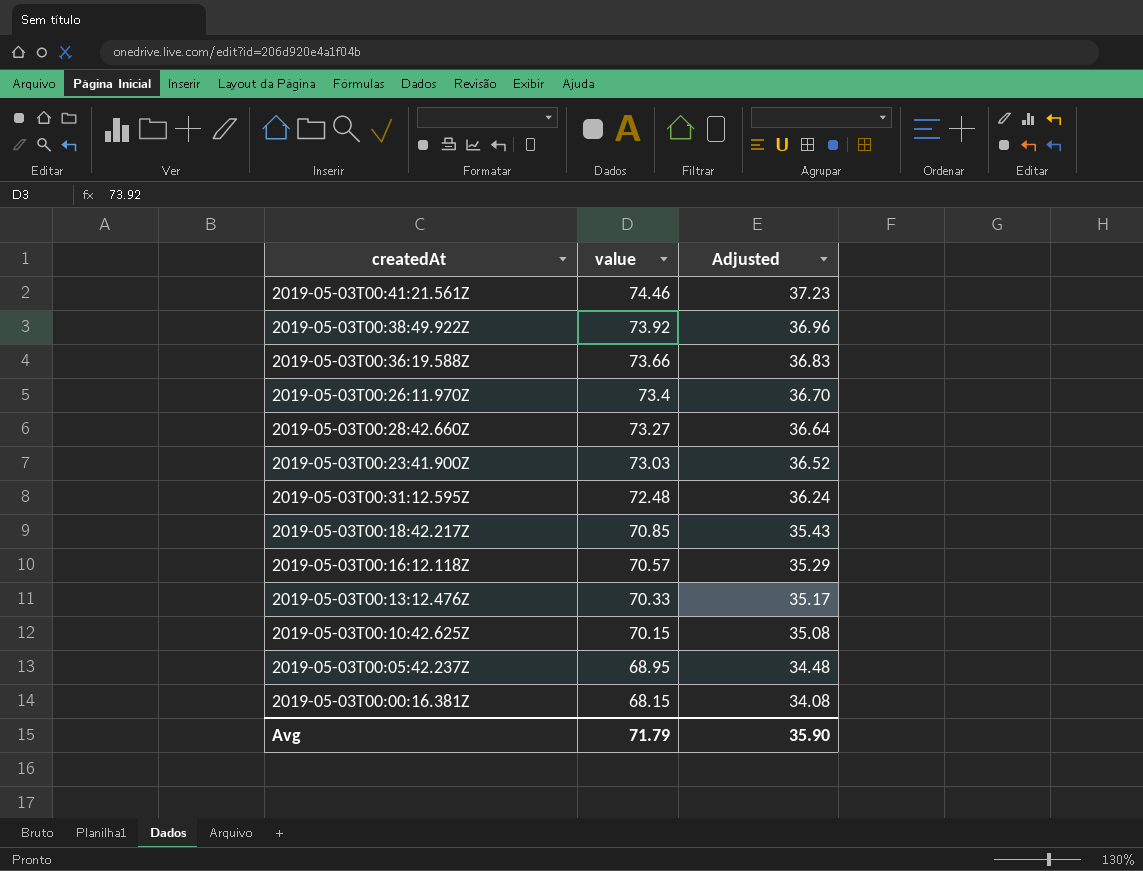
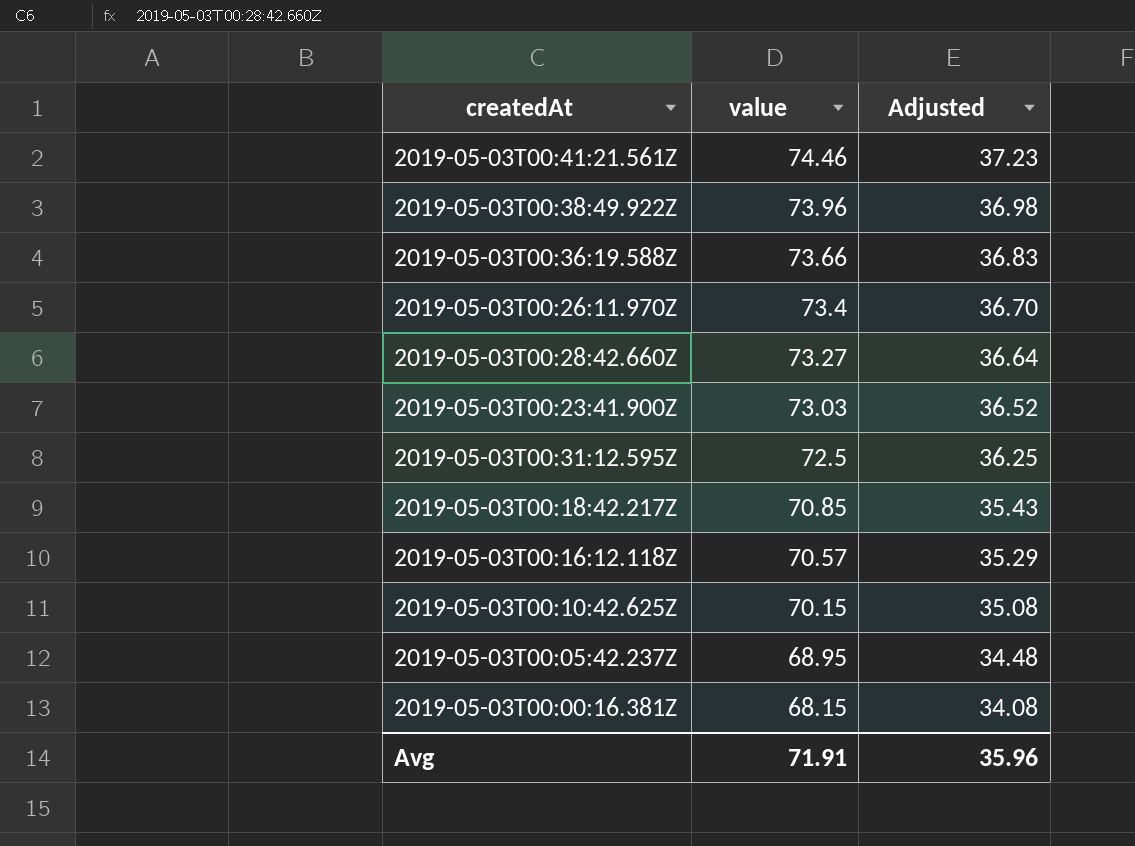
row 2019-05-03T00:13:12.476Z: 70.33 | 35.17 -> none
2019-05-03T00:38:49.922Z | value: 73.92 -> 73.96
2019-05-03T00:38:49.922Z | Adjusted: 36.96 -> 36.98
2019-05-03T00:31:12.595Z | value: 72.48 -> 72.5
2019-05-03T00:31:12.595Z | Adjusted: 36.24 -> 36.25
Avg | value: 71.79 -> 71.91
Avg | Adjusted: 35.90 -> 35.96

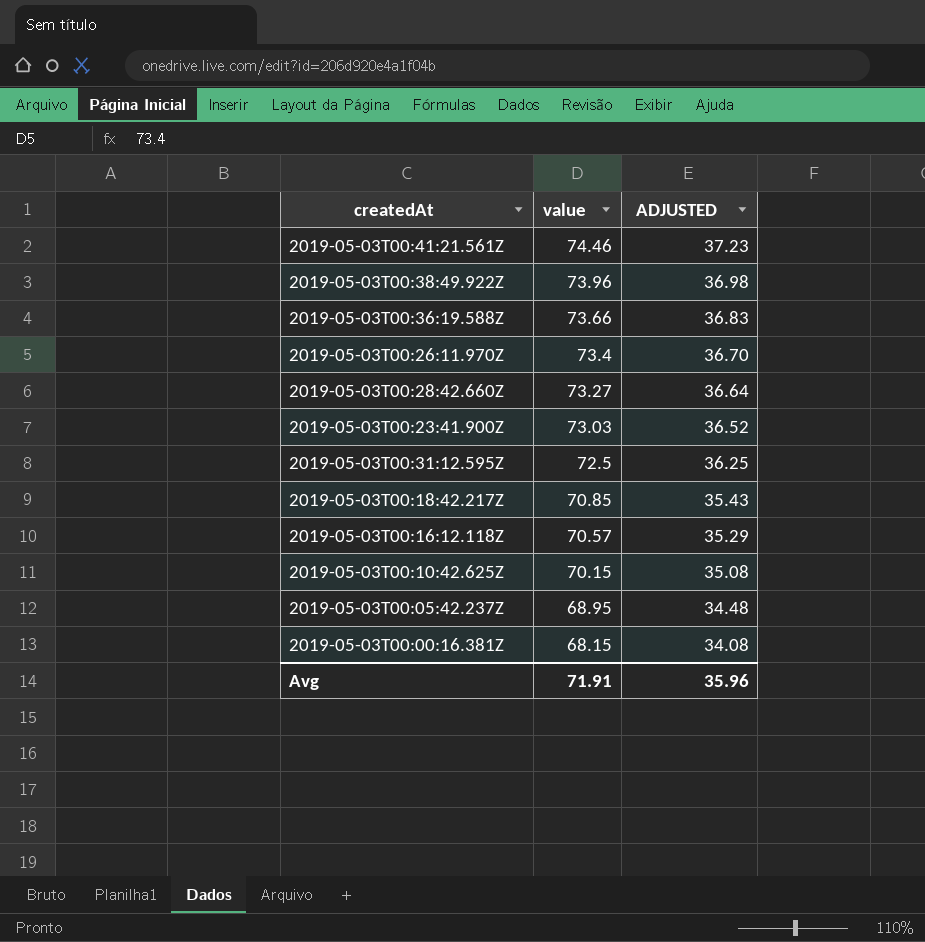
column name: Adjusted -> ADJUSTED

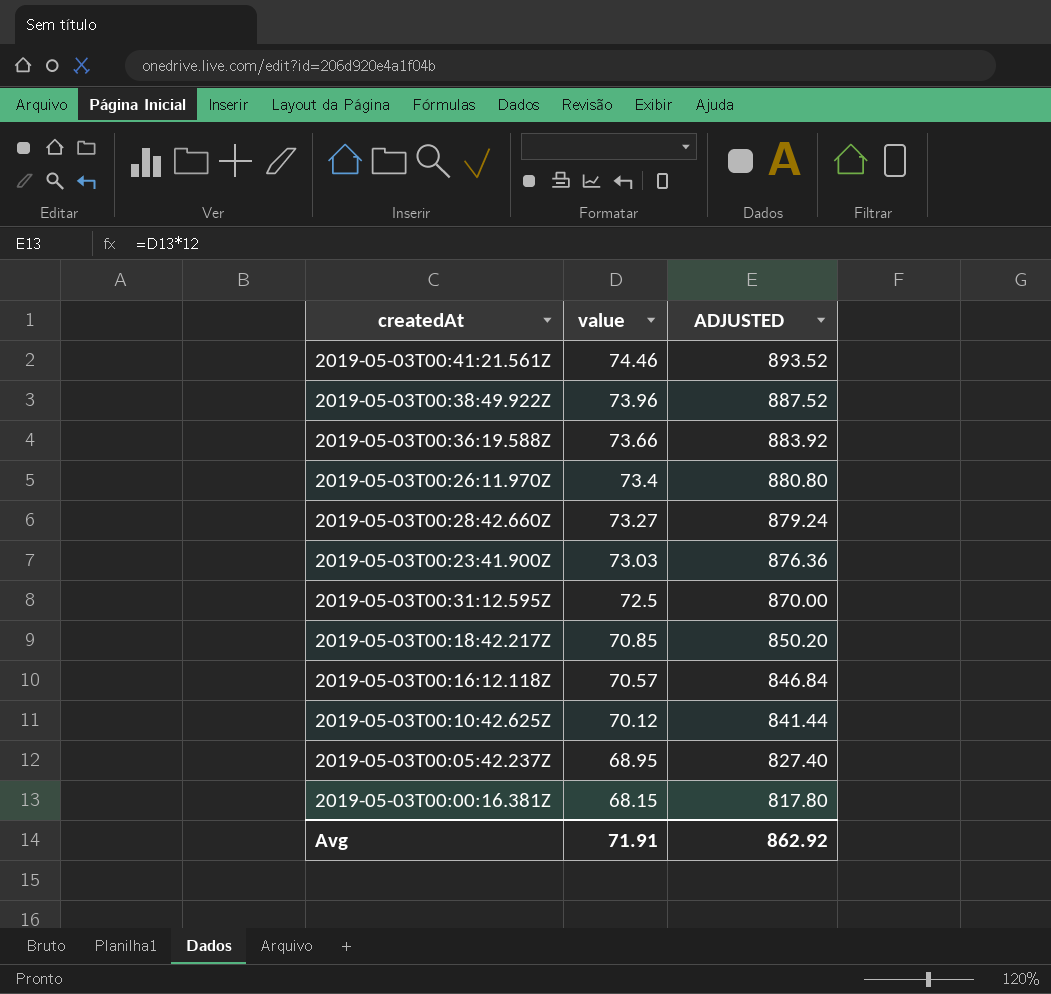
column ADJUSTED | formula: [value] * 0.5 -> [value] * 12
2019-05-03T00:10:42.625Z | value: 70.15 -> 70.12
Avg | ADJUSTED: 35.96 -> 862.92

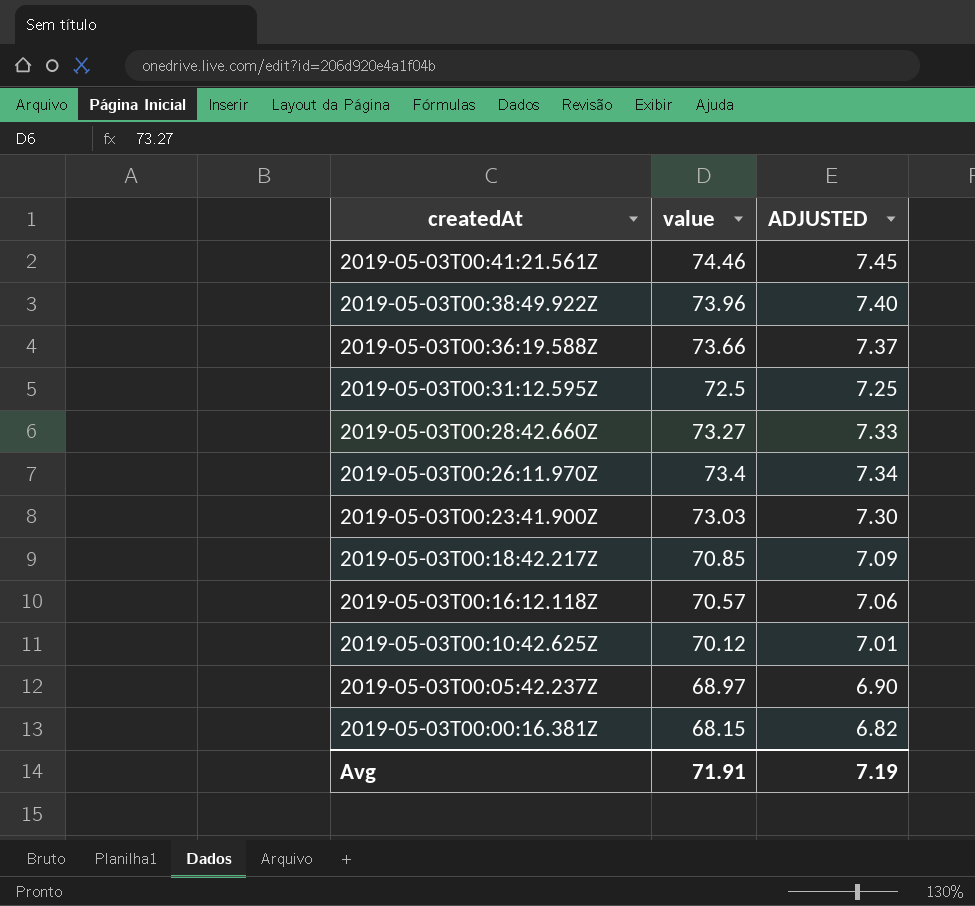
row order: value descending -> createdAt descending
column ADJUSTED | formula: [value] * 12 -> [value] * 0.1
2019-05-03T00:05:42.237Z | value: 68.95 -> 68.97
Avg | ADJUSTED: 862.92 -> 7.19

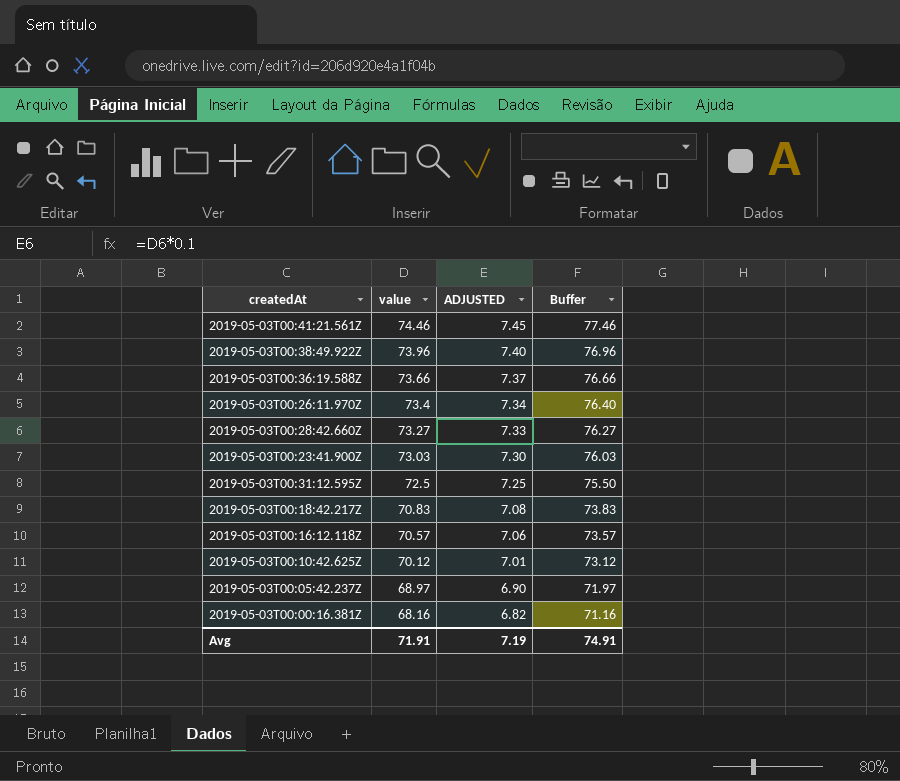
row order: createdAt descending -> value descending
column Buffer | formula: none -> [value] + 3
2019-05-03T00:18:42.217Z | value: 70.85 -> 70.83
2019-05-03T00:18:42.217Z | ADJUSTED: 7.09 -> 7.08
2019-05-03T00:00:16.381Z | value: 68.15 -> 68.16

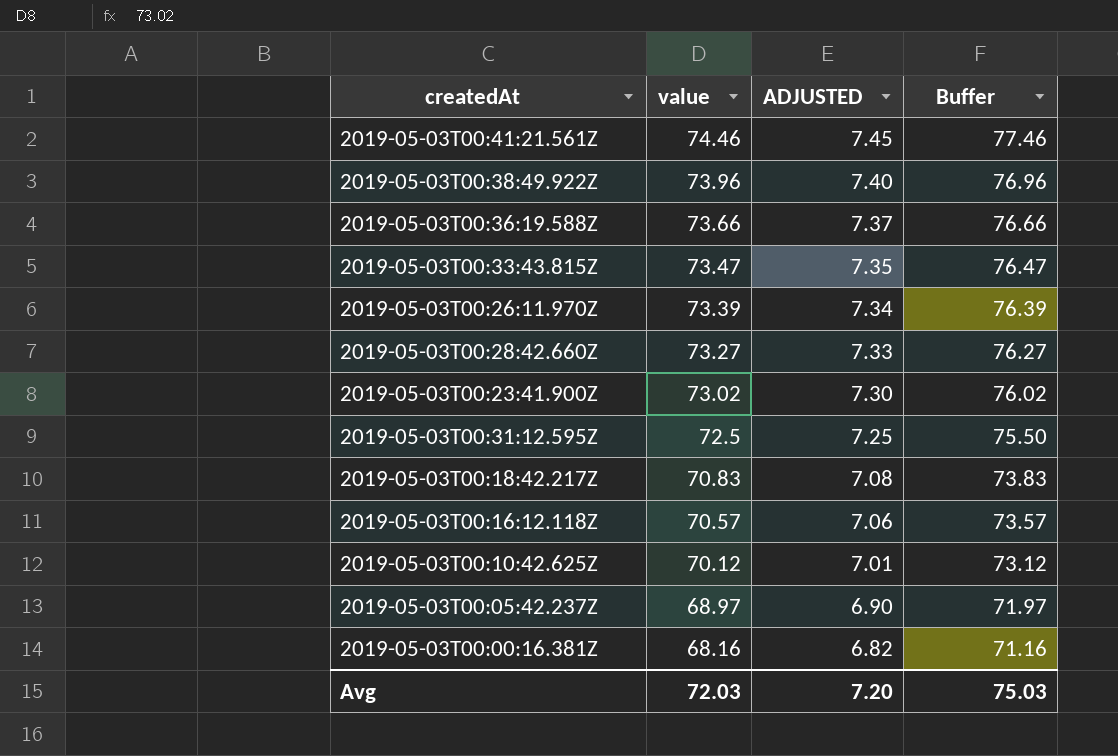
row 2019-05-03T00:33:43.815Z: none -> 73.47 | 7.35 | 76.47
2019-05-03T00:26:11.970Z | value: 73.4 -> 73.39
2019-05-03T00:26:11.970Z | Buffer: 76.40 -> 76.39
2019-05-03T00:23:41.900Z | value: 73.03 -> 73.02
2019-05-03T00:23:41.900Z | Buffer: 76.03 -> 76.02
Avg | value: 71.91 -> 72.03
Avg | ADJUSTED: 7.19 -> 7.20
Avg | Buffer: 74.91 -> 75.03

